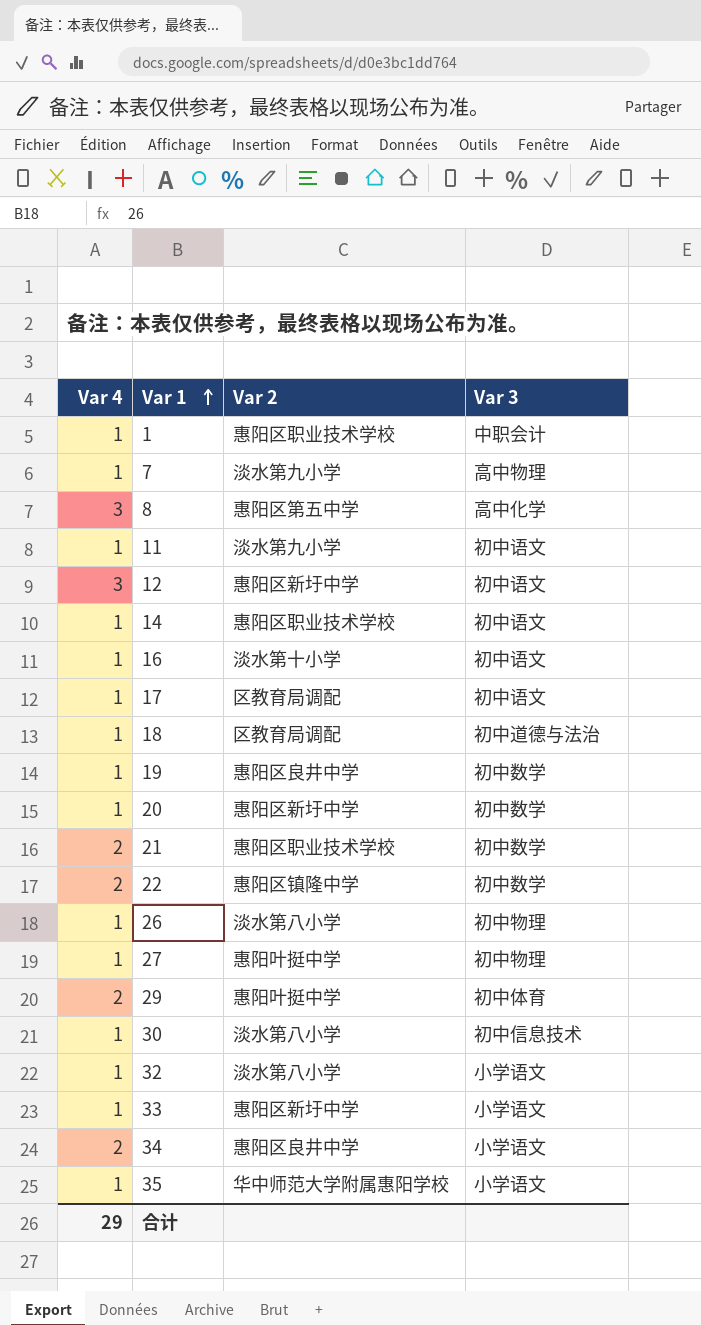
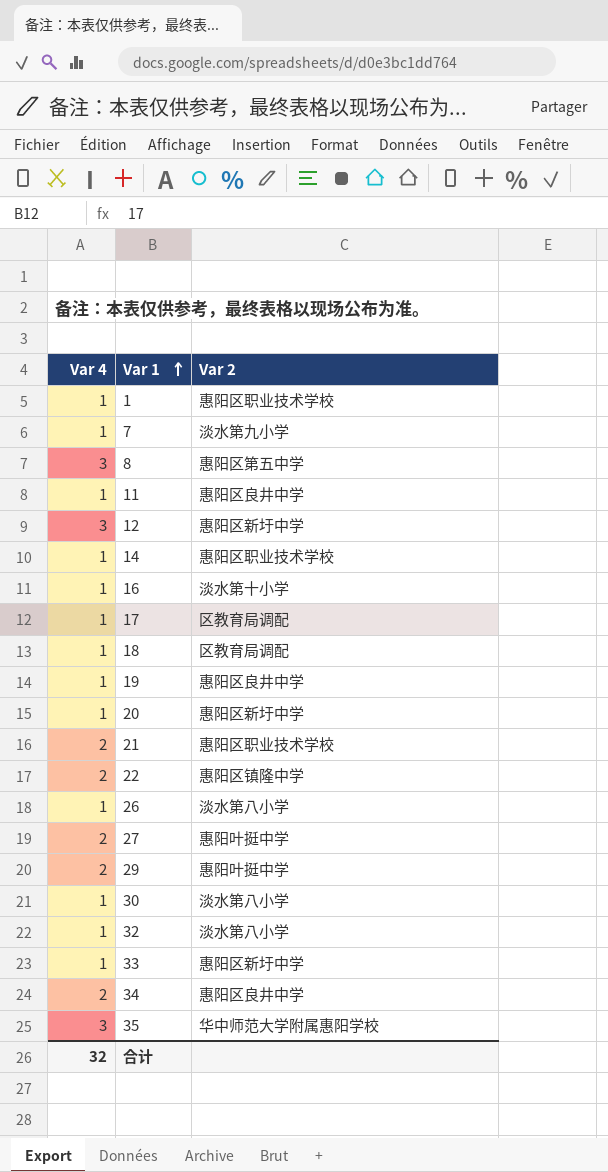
column Var 3 | position: 4 -> none
11 | Var 2: 淡水第九小学 -> 惠阳区良井中学
27 | Var 4: 1 -> 2
35 | Var 4: 1 -> 3
合计 | Var 4: 29 -> 32

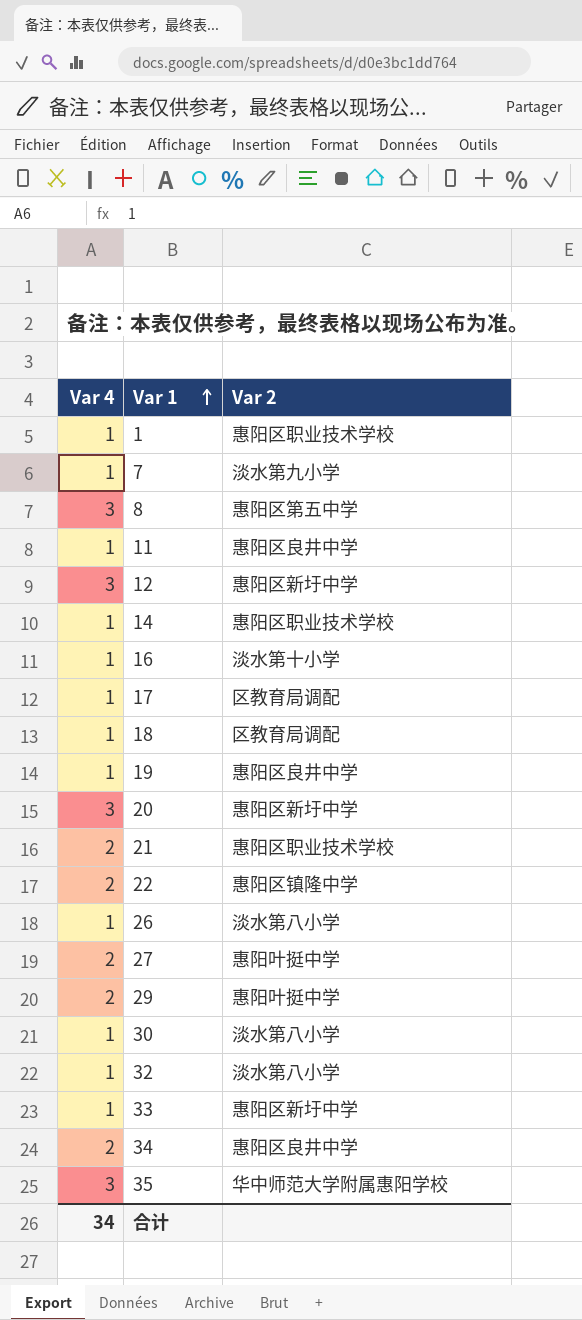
20 | Var 4: 1 -> 3
合计 | Var 4: 32 -> 34

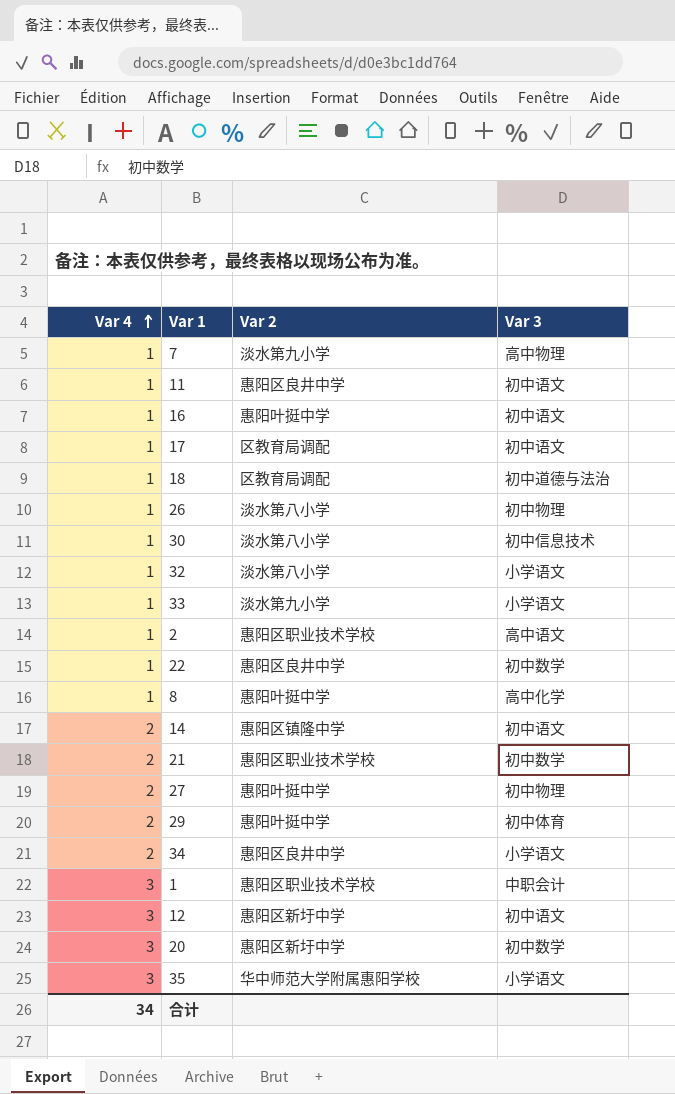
row order: Var 1 ascending -> Var 4 ascending
column Var 3 | position: none -> 4
row 19: 1 | 惠阳区良井中学 -> none
16 | Var 2: 淡水第十小学 -> 惠阳叶挺中学
33 | Var 2: 惠阳区新圩中学 -> 淡水第九小学
row 2: none -> 1 | 惠阳区职业技术学校 | 高中语文
22 | Var 4: 2 -> 1
22 | Var 2: 惠阳区镇隆中学 -> 惠阳区良井中学
8 | Var 4: 3 -> 1
8 | Var 2: 惠阳区第五中学 -> 惠阳叶挺中学
14 | Var 4: 1 -> 2
14 | Var 2: 惠阳区职业技术学校 -> 惠阳区镇隆中学
1 | Var 4: 1 -> 3

